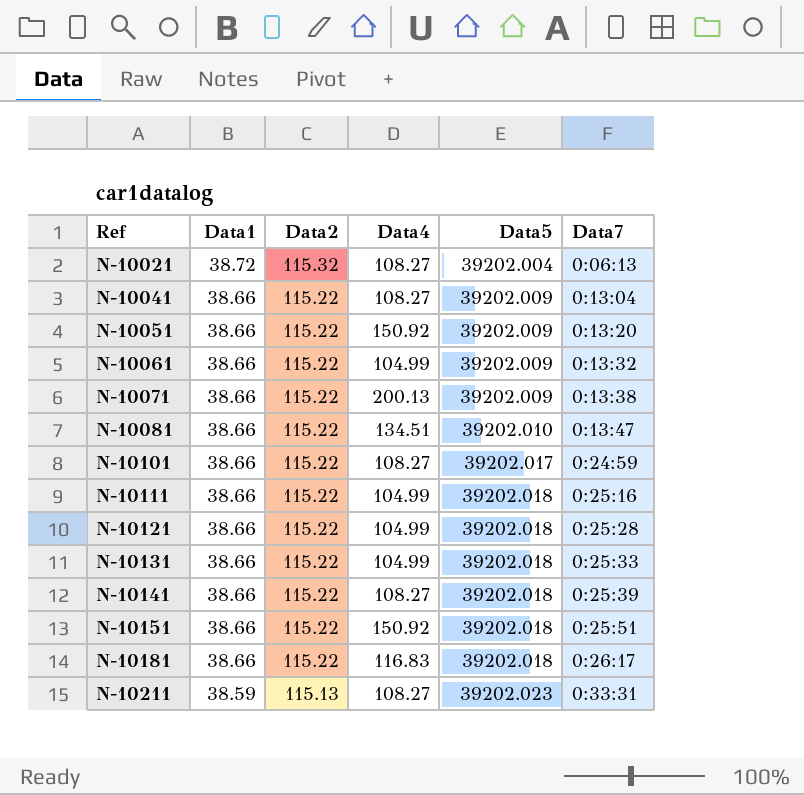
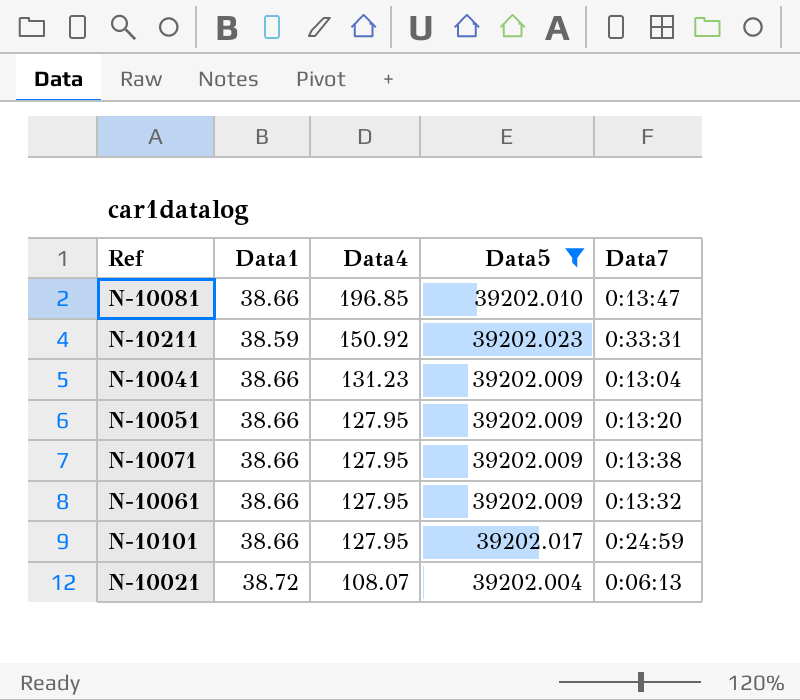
filter: none -> Data5 != 39202.018
row order: Ref ascending -> Data4 descending
column Data2 | position: 3 -> none
N-10081 | Data4: 134.51 -> 196.85
N-10211 | Data4: 108.27 -> 150.92
N-10041 | Data4: 108.27 -> 131.23
N-10051 | Data4: 150.92 -> 127.95
N-10071 | Data4: 200.13 -> 127.95
N-10061 | Data4: 104.99 -> 127.95
N-10101 | Data4: 108.27 -> 127.95
N-10021 | Data4: 108.27 -> 108.07

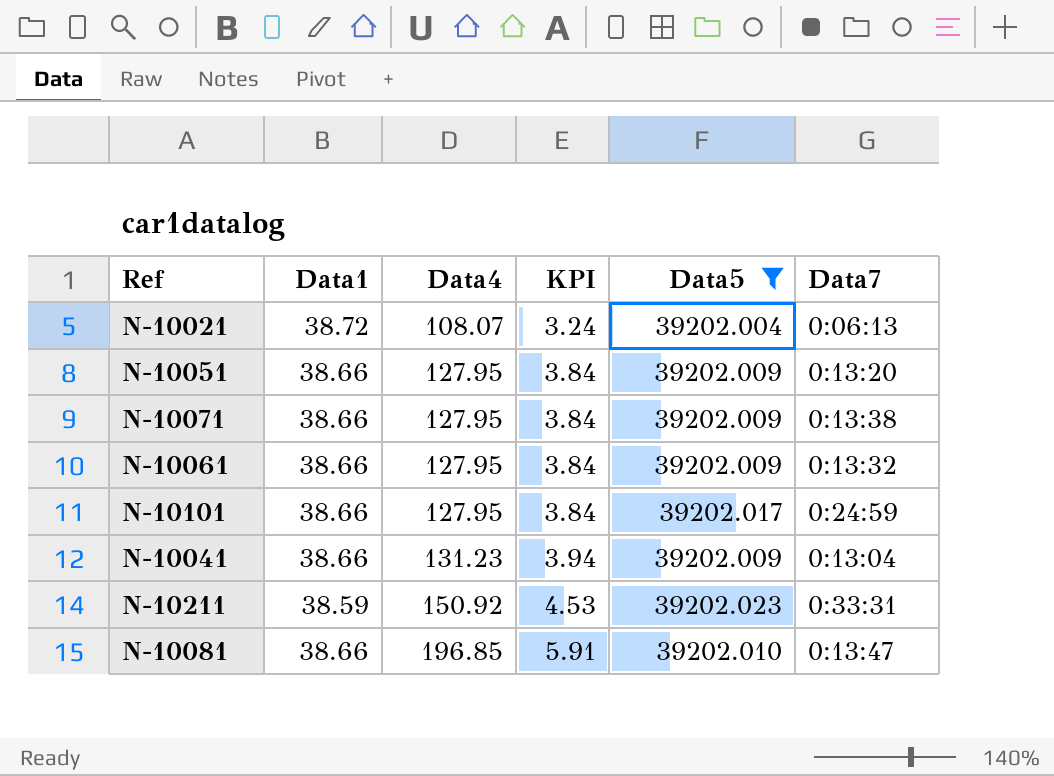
row order: Data4 descending -> Data4 ascending
column KPI | formula: none -> [Data4] * 0.03

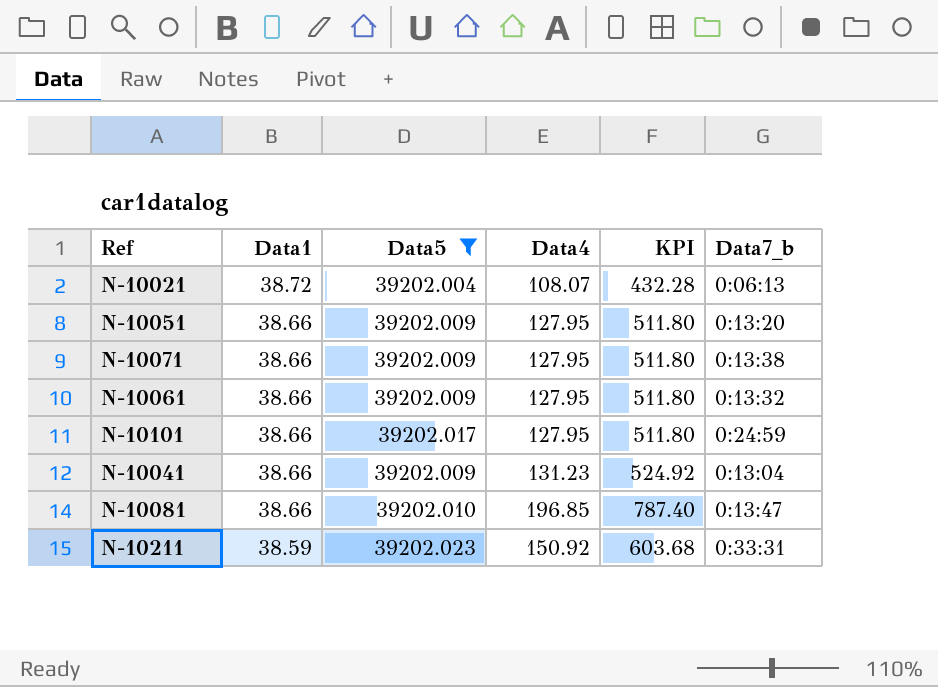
row order: Data4 ascending -> Data1 descending
column Data5 | position: 5 -> 3
column KPI | formula: [Data4] * 0.03 -> [Data4] * 4
column name: Data7 -> Data7_b

